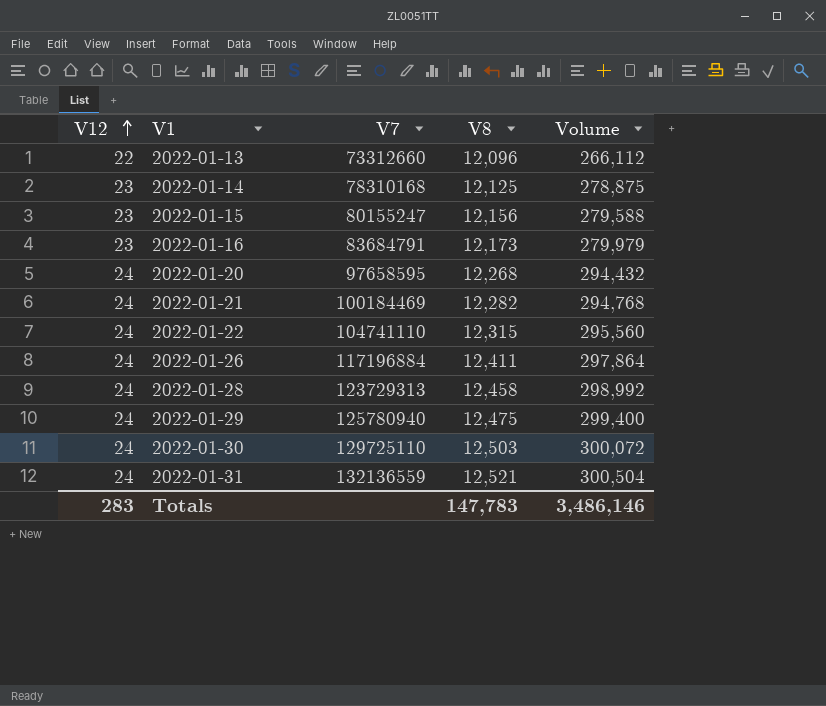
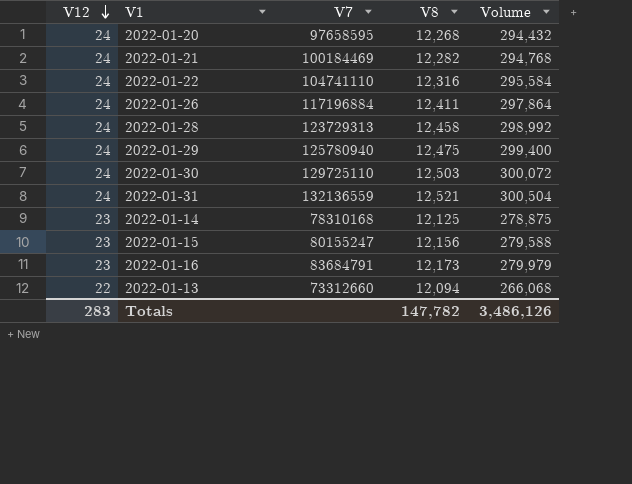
row order: V12 ascending -> V12 descending
2022-01-22 | V8: 12,315 -> 12,316
2022-01-22 | Volume: 295,560 -> 295,584
2022-01-13 | V8: 12,096 -> 12,094
2022-01-13 | Volume: 266,112 -> 266,068
Totals | V8: 147,783 -> 147,782
Totals | Volume: 3,486,146 -> 3,486,126

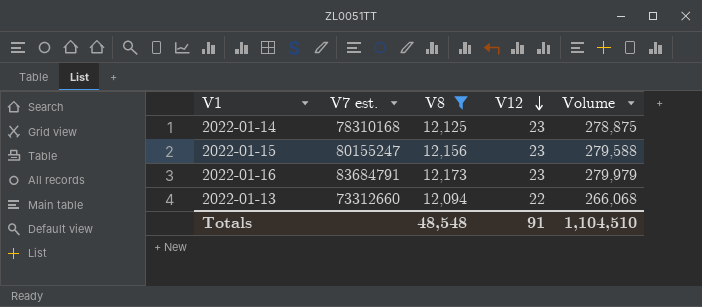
filter: none -> V8 <= 12,173
column name: V7 -> V7 est.
column V12 | position: 1 -> 4
Totals | V8: 147,782 -> 48,548
Totals | V12: 283 -> 91
Totals | Volume: 3,486,126 -> 1,104,510

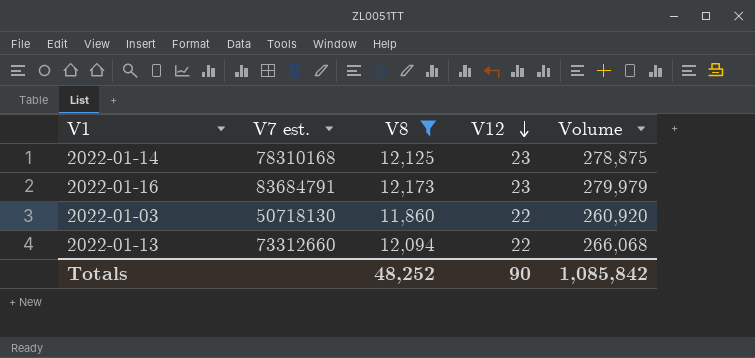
row 2022-01-15: 80155247 | 12,156 | 23 | 279,588 -> none
row 2022-01-03: none -> 50718130 | 11,860 | 22 | 260,920
Totals | V8: 48,548 -> 48,252
Totals | V12: 91 -> 90
Totals | Volume: 1,104,510 -> 1,085,842

